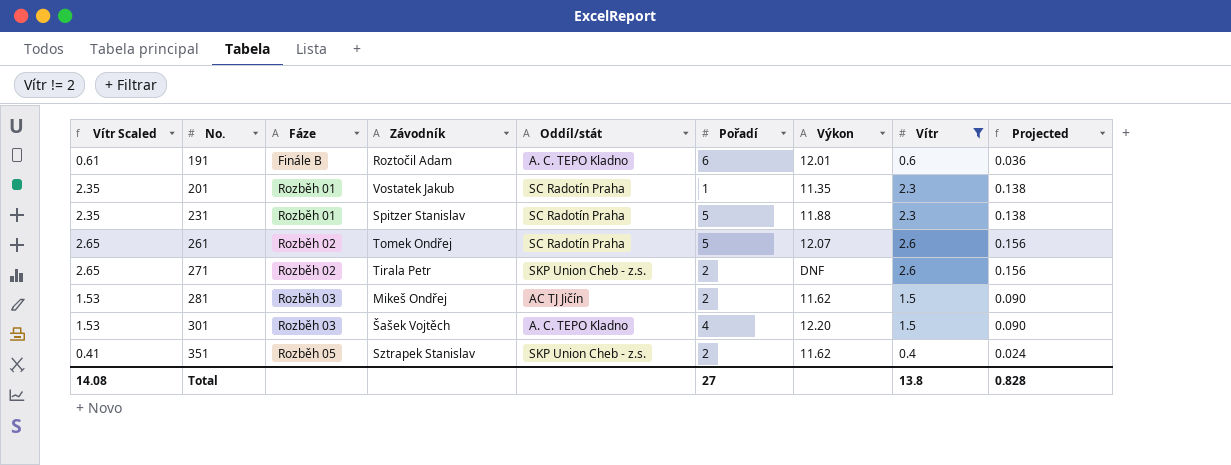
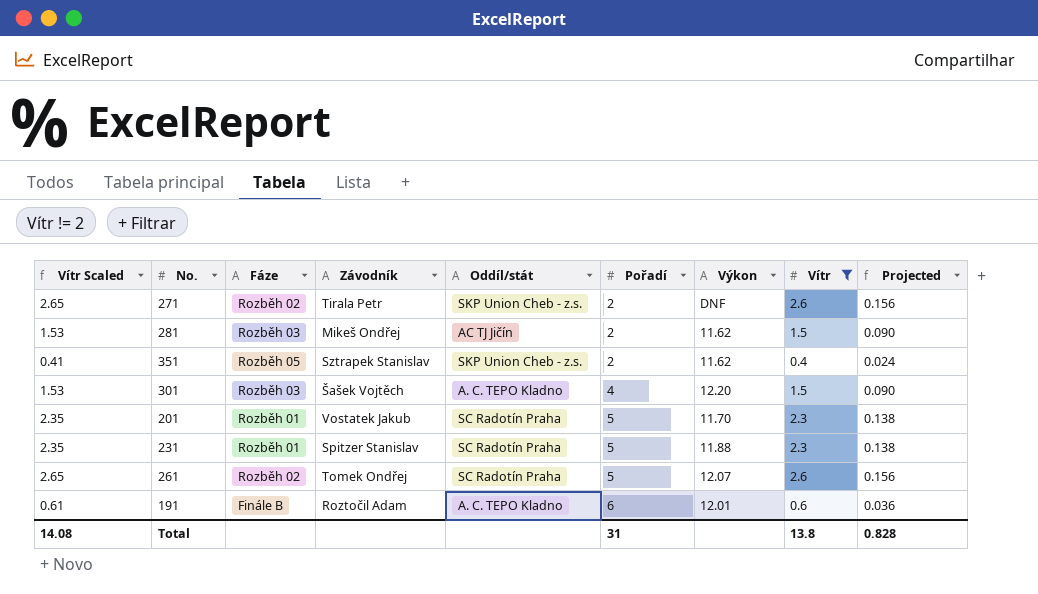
row order: No. ascending -> Pořadí ascending
201 | Pořadí: 1 -> 5
201 | Výkon: 11.35 -> 11.70
Total | Pořadí: 27 -> 31

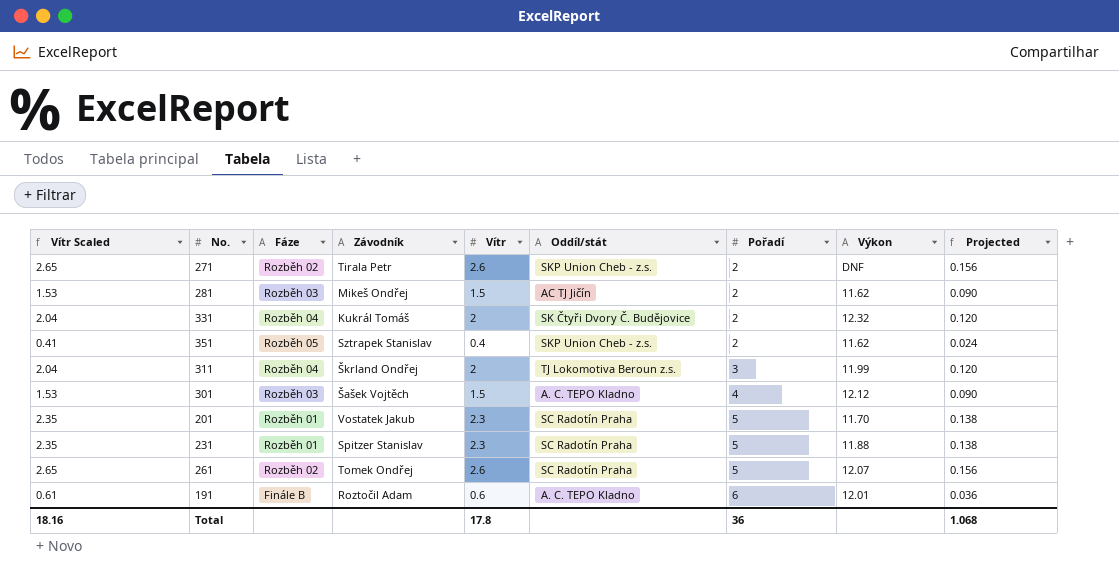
filter: Vítr != 2 -> none
column Vítr | position: 8 -> 5
301 | Výkon: 12.20 -> 12.12
Total | Vítr Scaled: 14.08 -> 18.16
Total | Vítr: 13.8 -> 17.8
Total | Pořadí: 31 -> 36
Total | Projected: 0.828 -> 1.068

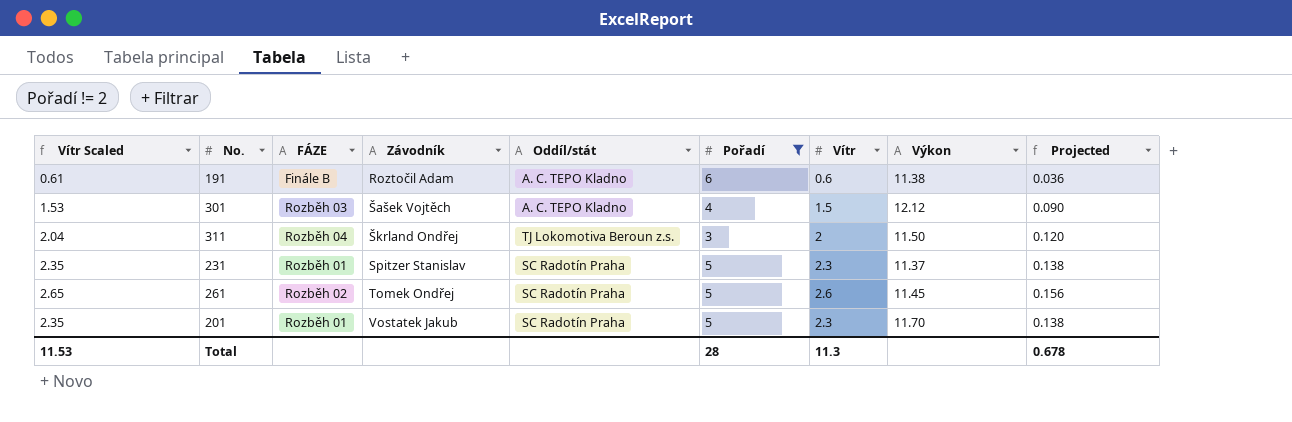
filter: none -> Pořadí != 2
row order: Pořadí ascending -> Závodník ascending
column name: Fáze -> FÁZE
column Vítr | position: 5 -> 7
191 | Výkon: 12.01 -> 11.38
311 | Výkon: 11.99 -> 11.50
231 | Výkon: 11.88 -> 11.37
261 | Výkon: 12.07 -> 11.45
Total | Vítr Scaled: 18.16 -> 11.53
Total | Pořadí: 36 -> 28
Total | Vítr: 17.8 -> 11.3
Total | Projected: 1.068 -> 0.678

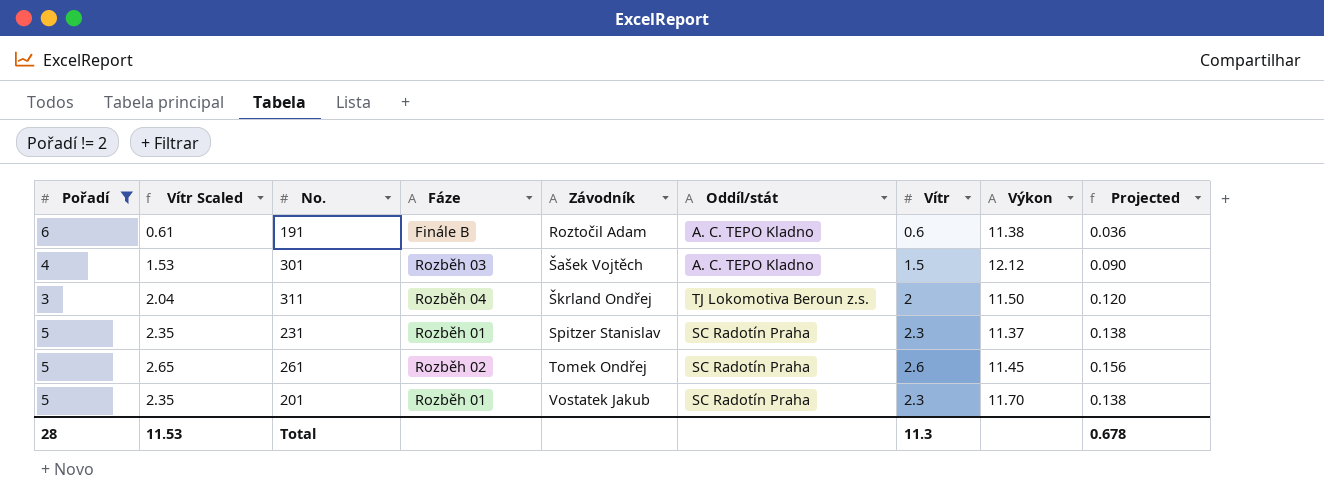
column Pořadí | position: 6 -> 1
column name: FÁZE -> Fáze

